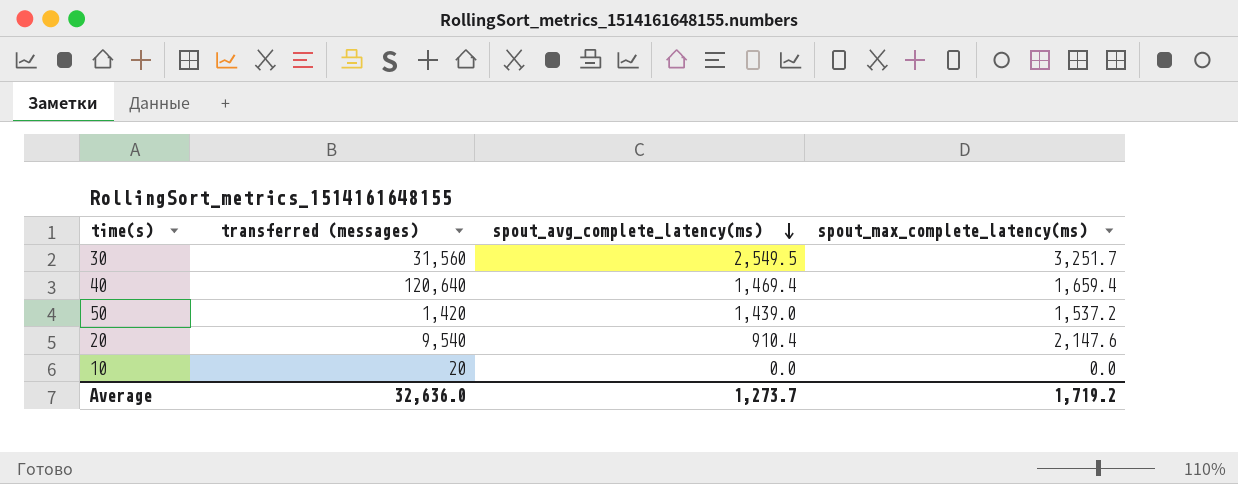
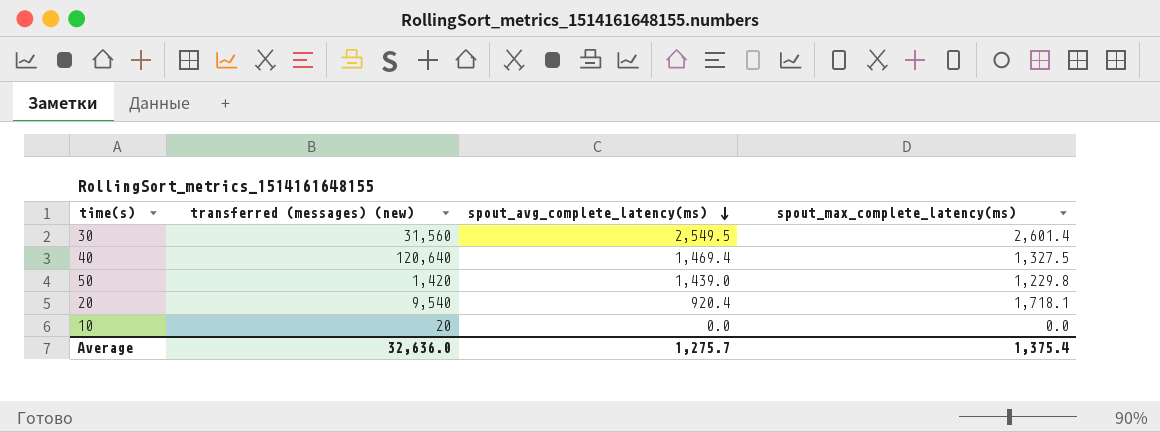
column name: transferred (messages) -> transferred (messages) (new)
30 | spout_max_complete_latency(ms): 3,251.7 -> 2,601.4
40 | spout_max_complete_latency(ms): 1,659.4 -> 1,327.5
50 | spout_max_complete_latency(ms): 1,537.2 -> 1,229.8
20 | spout_avg_complete_latency(ms): 910.4 -> 920.4
20 | spout_max_complete_latency(ms): 2,147.6 -> 1,718.1
Average | spout_avg_complete_latency(ms): 1,273.7 -> 1,275.7
Average | spout_max_complete_latency(ms): 1,719.2 -> 1,375.4

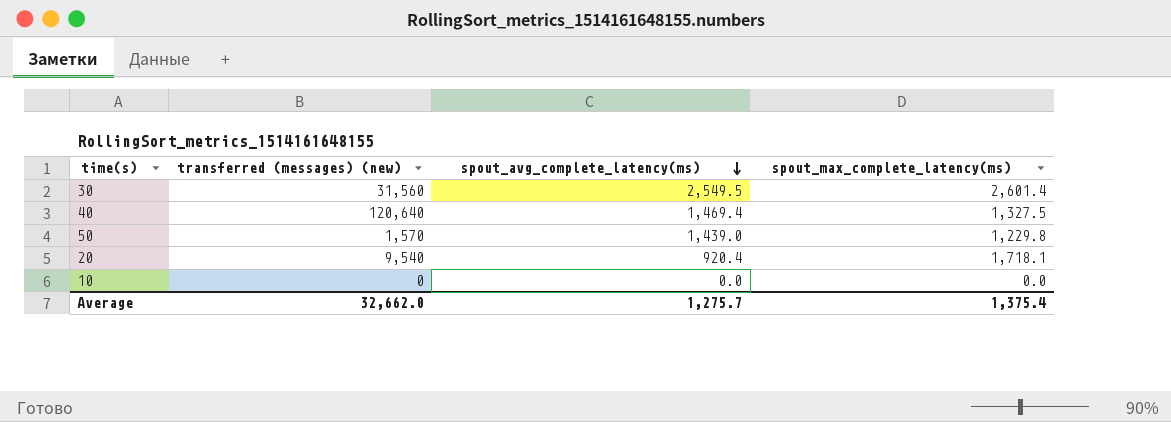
50 | transferred (messages) (new): 1,420 -> 1,570
10 | transferred (messages) (new): 20 -> 0
Average | transferred (messages) (new): 32,636.0 -> 32,662.0

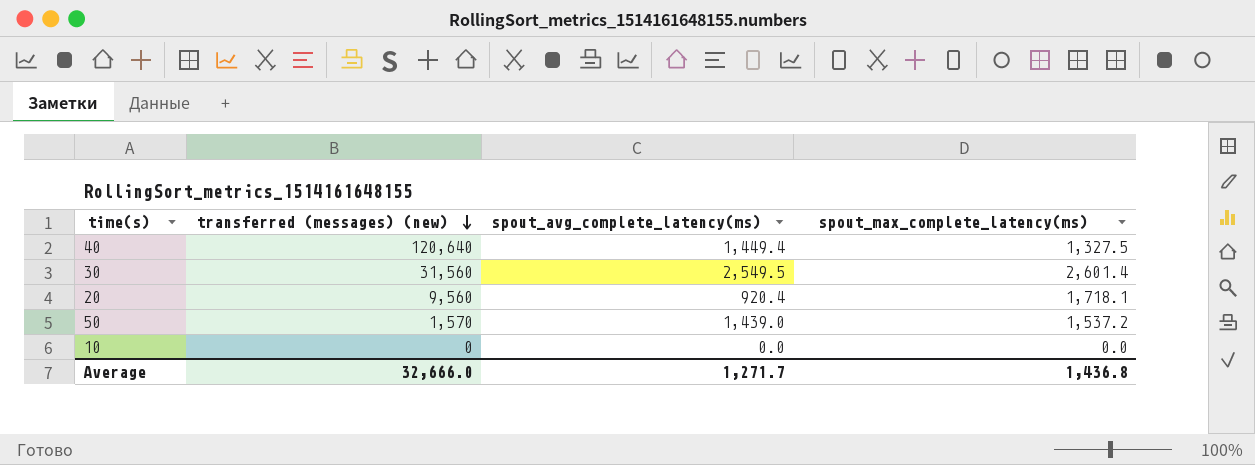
row order: spout_avg_complete_latency(ms) descending -> transferred (messages) (new) descending
40 | spout_avg_complete_latency(ms): 1,469.4 -> 1,449.4
20 | transferred (messages) (new): 9,540 -> 9,560
50 | spout_max_complete_latency(ms): 1,229.8 -> 1,537.2
Average | transferred (messages) (new): 32,662.0 -> 32,666.0
Average | spout_avg_complete_latency(ms): 1,275.7 -> 1,271.7
Average | spout_max_complete_latency(ms): 1,375.4 -> 1,436.8

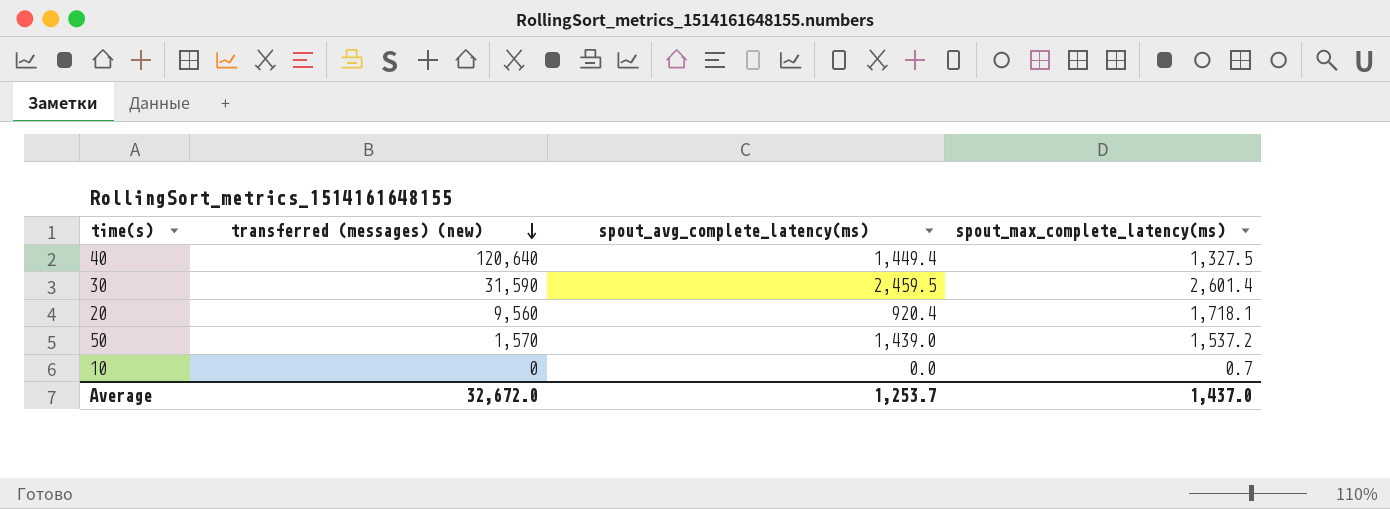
30 | transferred (messages) (new): 31,560 -> 31,590
30 | spout_avg_complete_latency(ms): 2,549.5 -> 2,459.5
10 | spout_max_complete_latency(ms): 0.0 -> 0.7
Average | transferred (messages) (new): 32,666.0 -> 32,672.0
Average | spout_avg_complete_latency(ms): 1,271.7 -> 1,253.7
Average | spout_max_complete_latency(ms): 1,436.8 -> 1,437.0

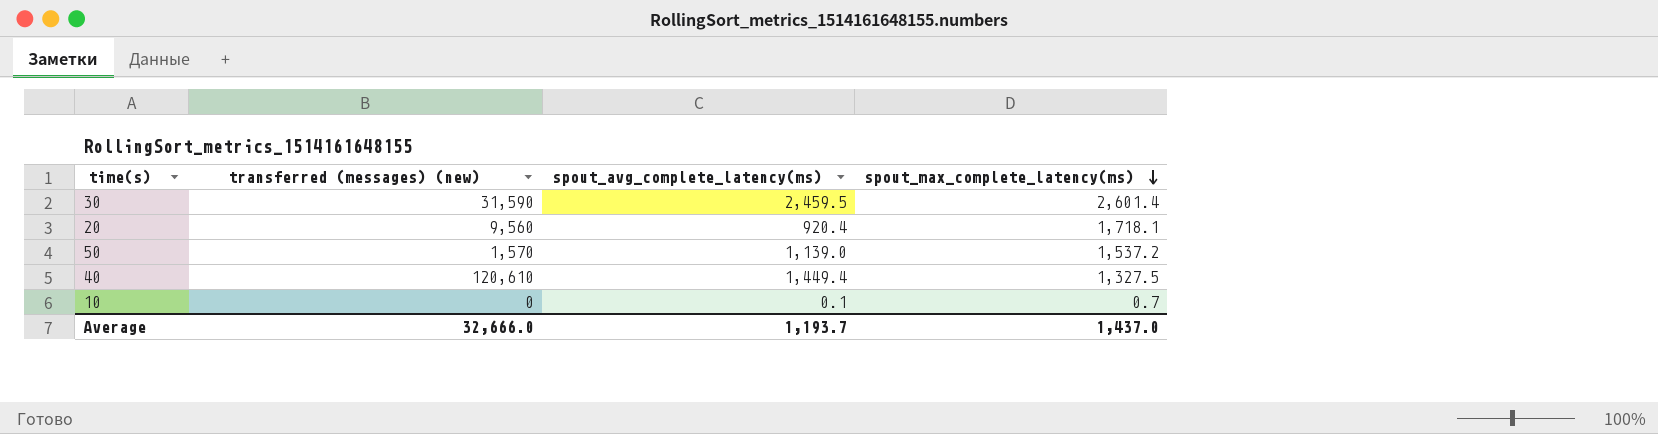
row order: transferred (messages) (new) descending -> spout_max_complete_latency(ms) descending
50 | spout_avg_complete_latency(ms): 1,439.0 -> 1,139.0
40 | transferred (messages) (new): 120,640 -> 120,610
10 | spout_avg_complete_latency(ms): 0.0 -> 0.1
Average | transferred (messages) (new): 32,672.0 -> 32,666.0
Average | spout_avg_complete_latency(ms): 1,253.7 -> 1,193.7

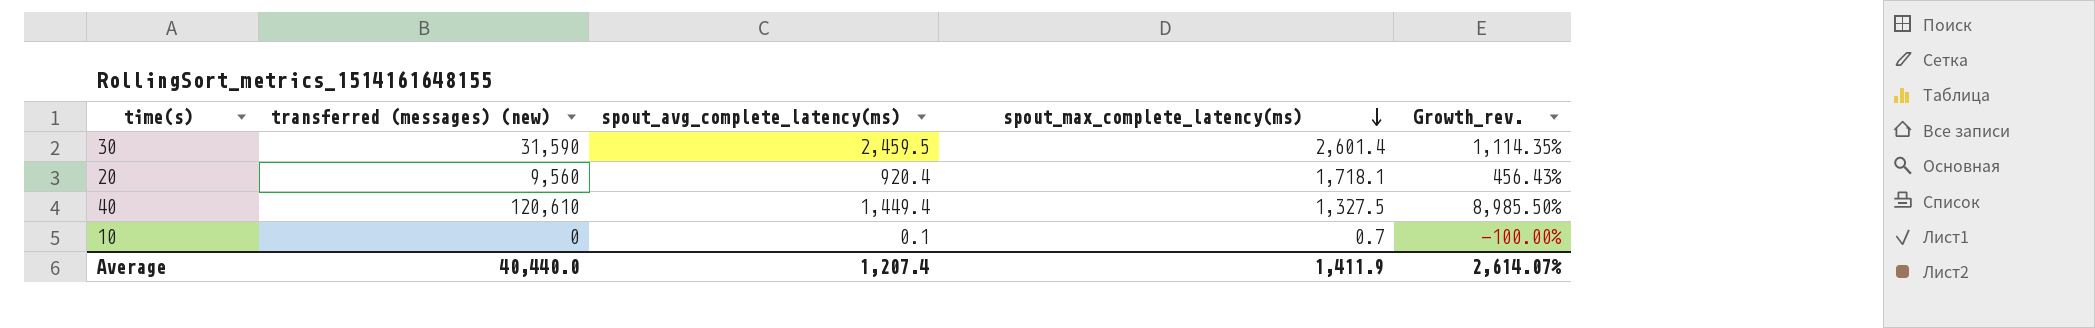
column Growth_rev. | formula: none -> ([transferred (messages) (new)] - [spout_max_complete_latency(ms)]) / [spout_max_complete_latency(ms)]
row 50: 1,570 | 1,139.0 | 1,537.2 -> none
Average | transferred (messages) (new): 32,666.0 -> 40,440.0
Average | spout_avg_complete_latency(ms): 1,193.7 -> 1,207.4
Average | spout_max_complete_latency(ms): 1,437.0 -> 1,411.9

